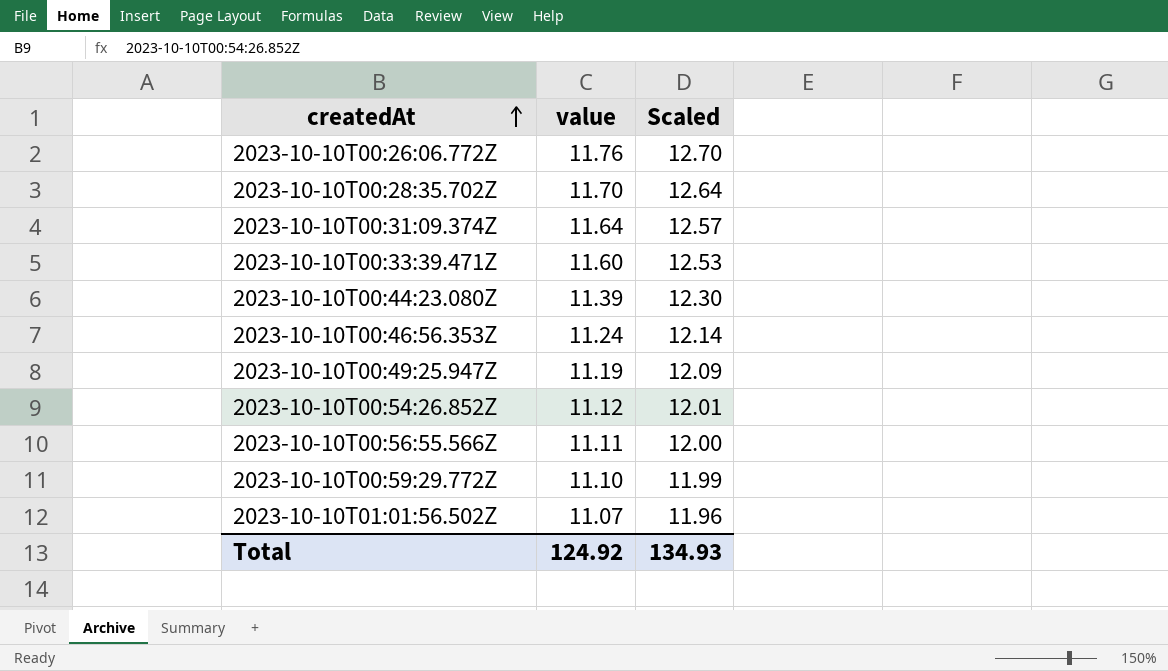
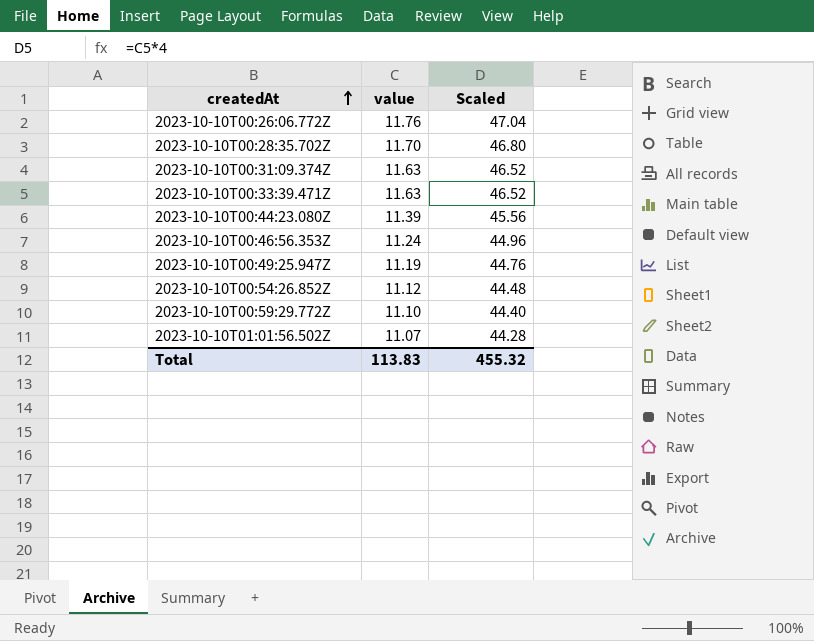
column Scaled | formula: [value] * 1.08 -> [value] * 4
row 2023-10-10T00:56:55.566Z: 11.11 | 12.00 -> none
2023-10-10T00:31:09.374Z | value: 11.64 -> 11.63
2023-10-10T00:33:39.471Z | value: 11.60 -> 11.63
Total | value: 124.92 -> 113.83
Total | Scaled: 134.93 -> 455.32

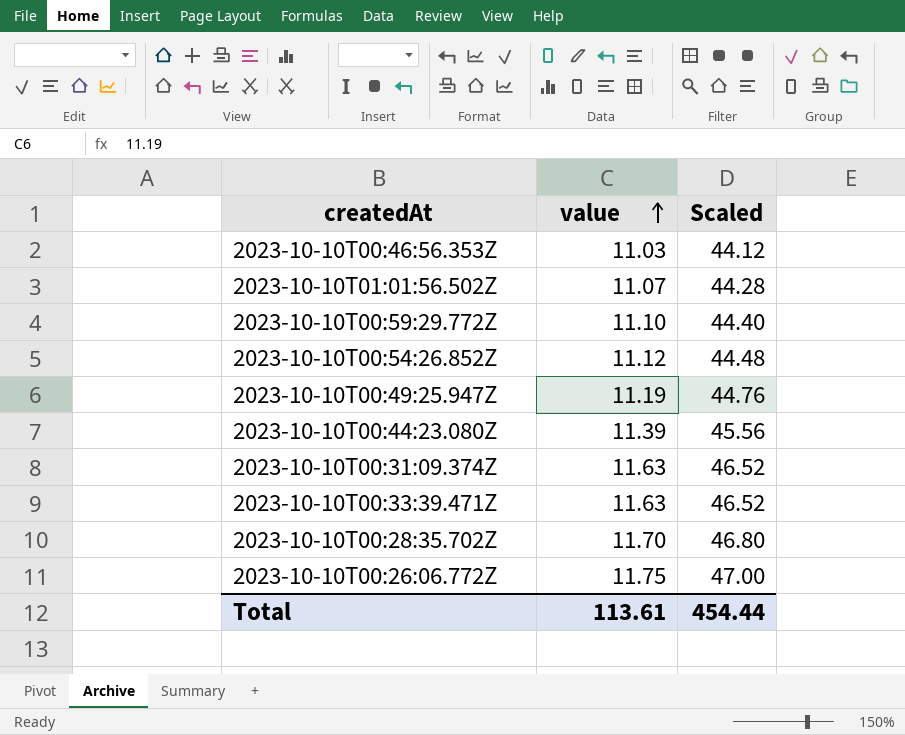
row order: createdAt ascending -> value ascending
2023-10-10T00:46:56.353Z | value: 11.24 -> 11.03
2023-10-10T00:46:56.353Z | Scaled: 44.96 -> 44.12
2023-10-10T00:26:06.772Z | value: 11.76 -> 11.75
2023-10-10T00:26:06.772Z | Scaled: 47.04 -> 47.00
Total | value: 113.83 -> 113.61
Total | Scaled: 455.32 -> 454.44

